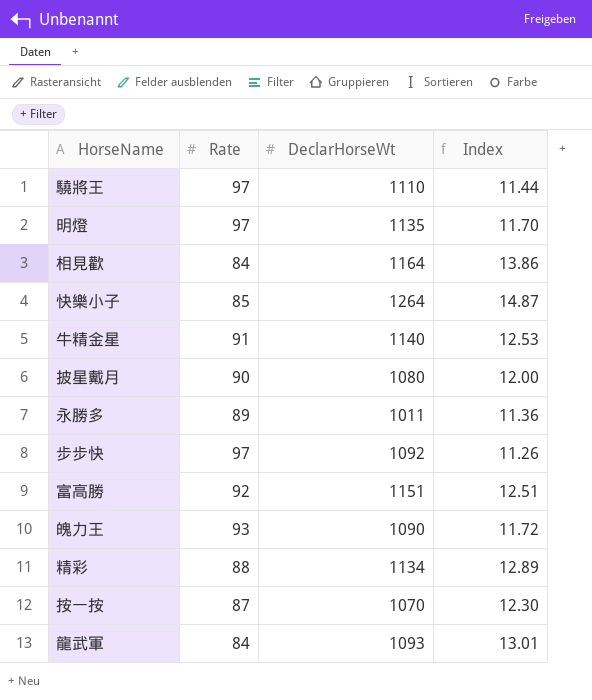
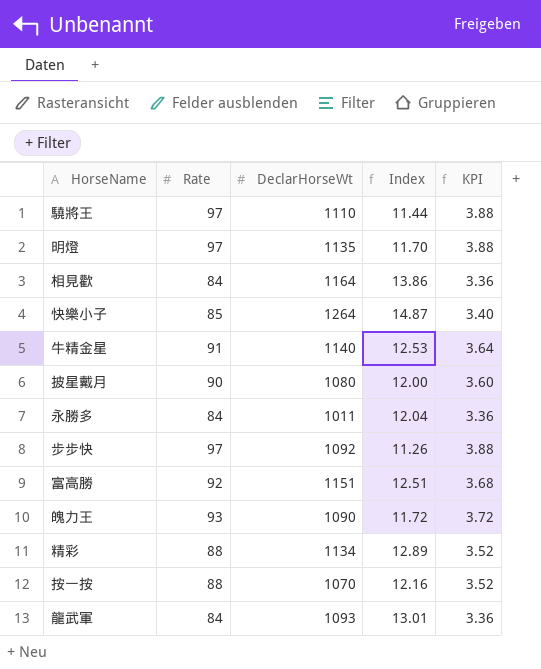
column KPI | formula: none -> [Rate] * 0.04
永勝多 | Rate: 89 -> 84
永勝多 | Index: 11.36 -> 12.04
按一按 | Rate: 87 -> 88
按一按 | Index: 12.30 -> 12.16

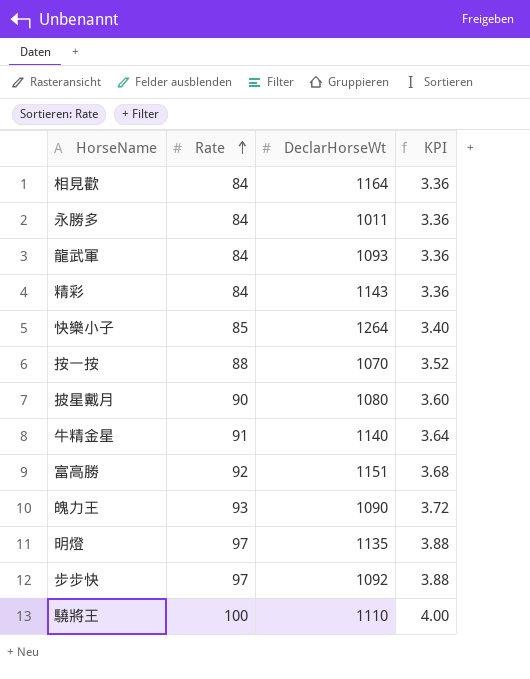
row order: none -> Rate ascending
column Index | formula: [DeclarHorseWt] / [Rate] -> none
精彩 | Rate: 88 -> 84
精彩 | DeclarHorseWt: 1134 -> 1143
精彩 | KPI: 3.52 -> 3.36
驍將王 | Rate: 97 -> 100
驍將王 | KPI: 3.88 -> 4.00

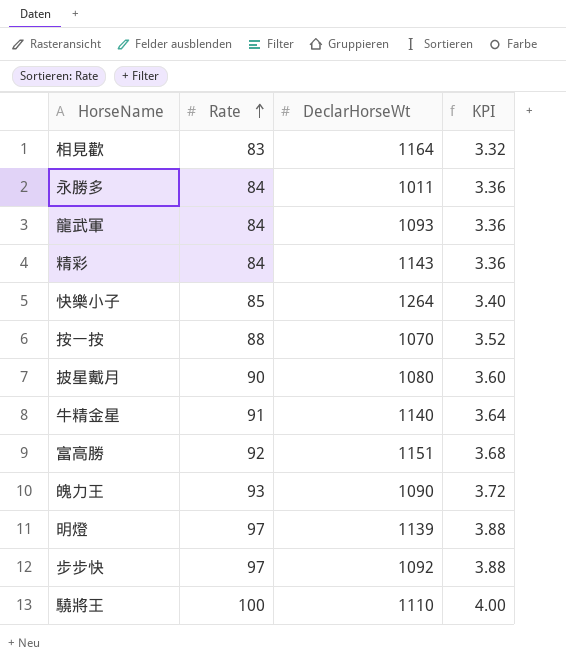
相見歡 | Rate: 84 -> 83
相見歡 | KPI: 3.36 -> 3.32
明燈 | DeclarHorseWt: 1135 -> 1139

